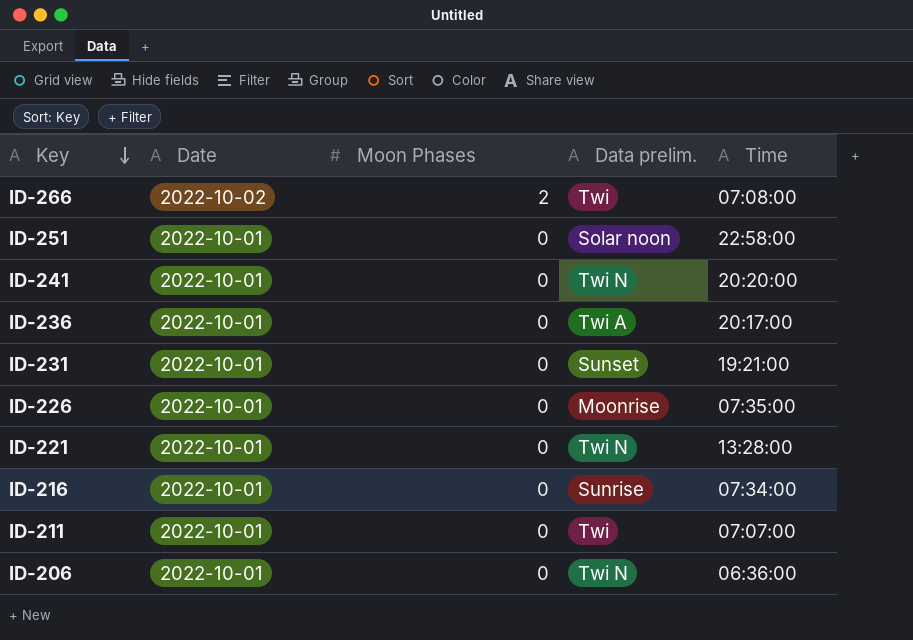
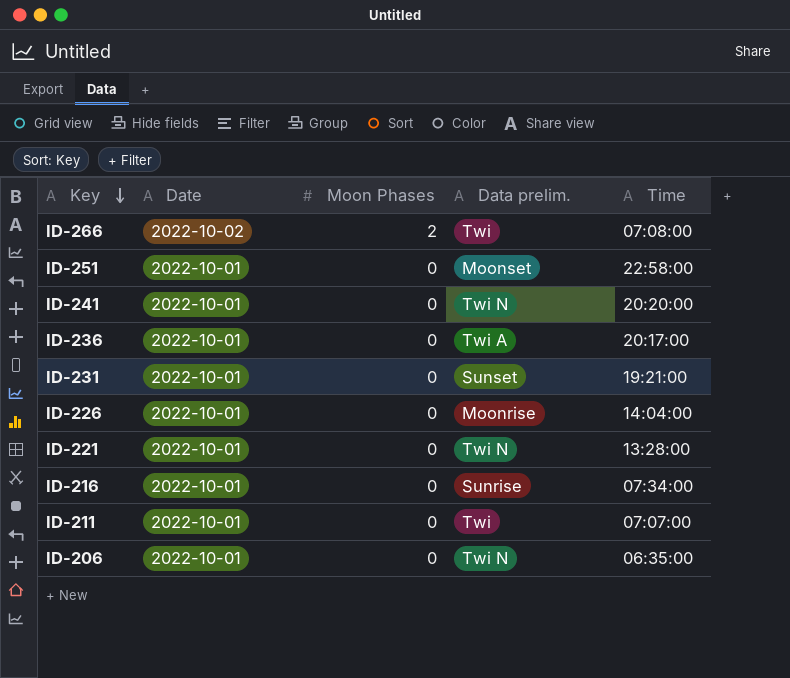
ID-251 | Data prelim.: Solar noon -> Moonset
ID-226 | Time: 07:35:00 -> 14:04:00
ID-206 | Time: 06:36:00 -> 06:35:00

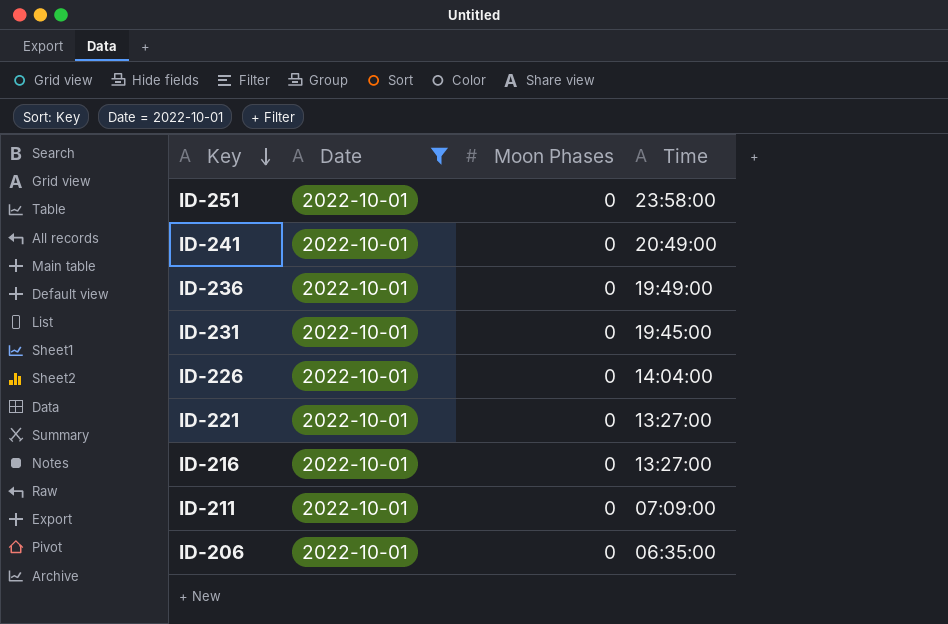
filter: none -> Date = 2022-10-01
column Data prelim. | position: 4 -> none
ID-251 | Time: 22:58:00 -> 23:58:00
ID-241 | Time: 20:20:00 -> 20:49:00
ID-236 | Time: 20:17:00 -> 19:49:00
ID-231 | Time: 19:21:00 -> 19:45:00
ID-221 | Time: 13:28:00 -> 13:27:00
ID-216 | Time: 07:34:00 -> 13:27:00
ID-211 | Time: 07:07:00 -> 07:09:00

